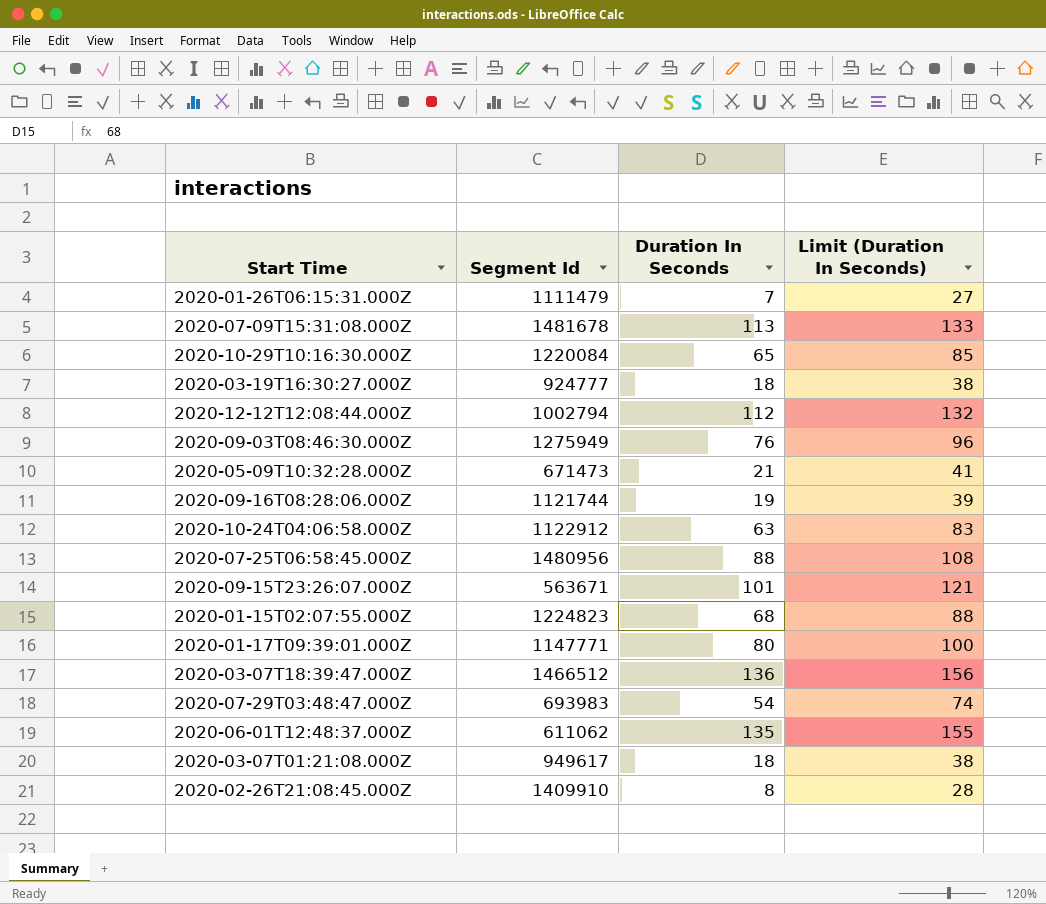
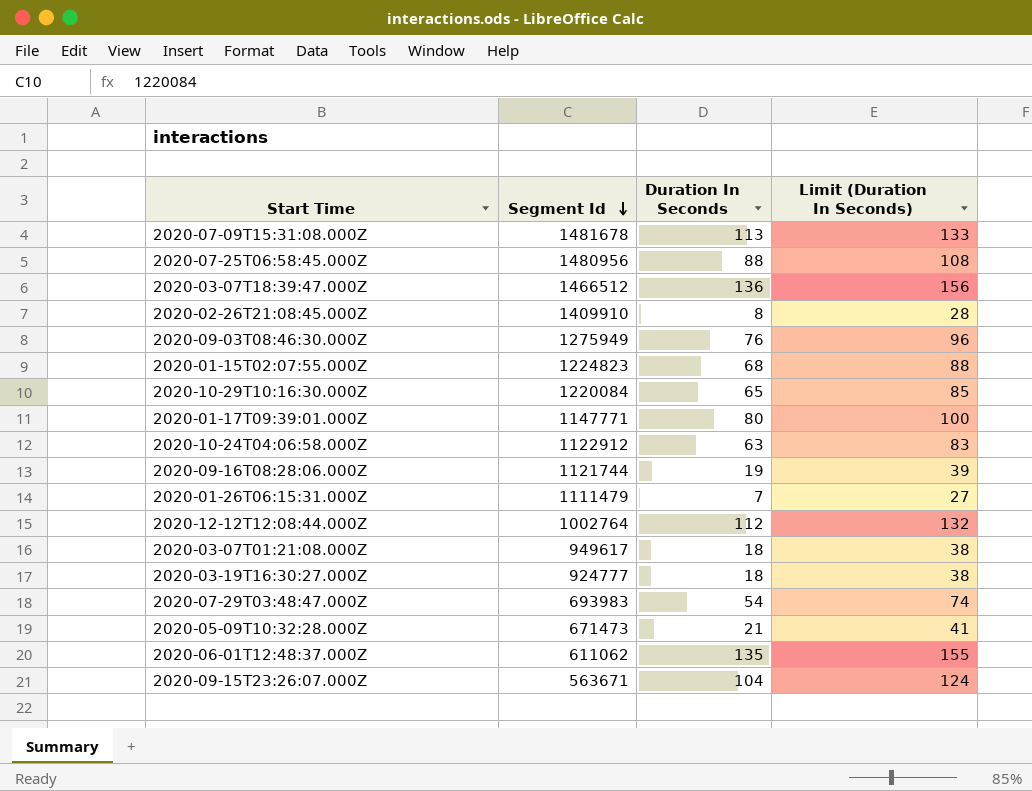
row order: none -> Segment Id descending
2020-12-12T12:08:44.000Z | Segment Id: 1002794 -> 1002764
2020-09-15T23:26:07.000Z | Duration In Seconds: 101 -> 104
2020-09-15T23:26:07.000Z | Limit (Duration In Seconds): 121 -> 124

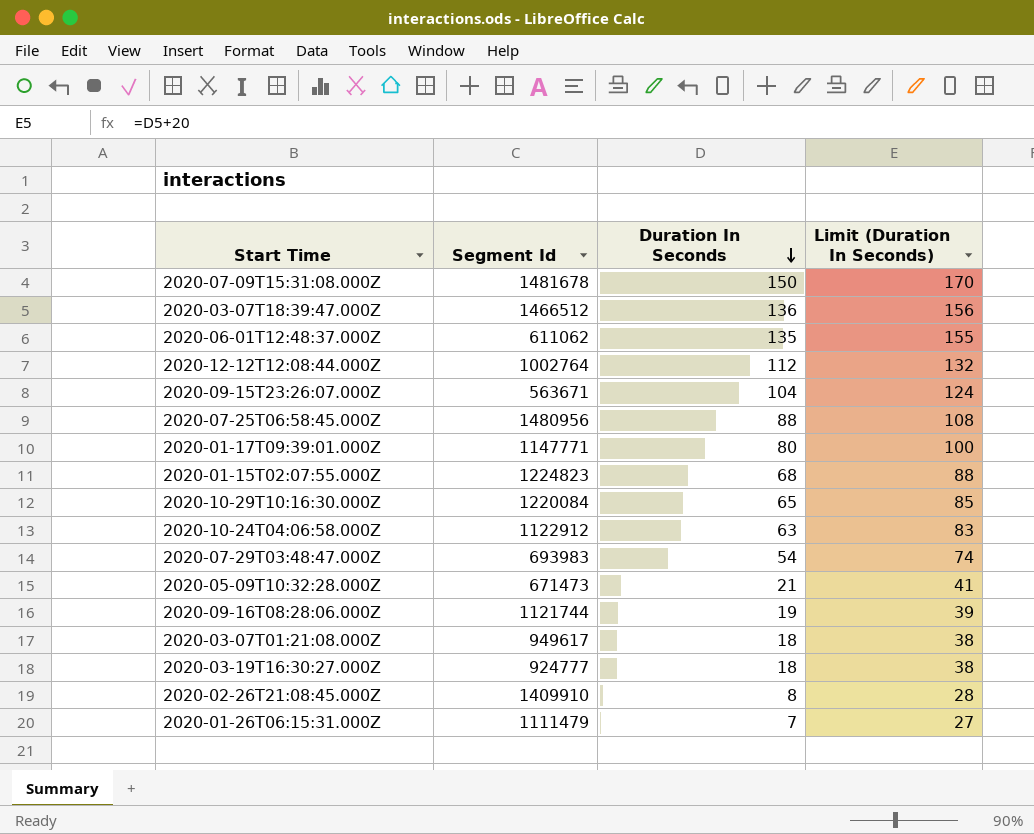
row order: Segment Id descending -> Duration In Seconds descending
row 2020-09-03T08:46:30.000Z: 1275949 | 76 | 96 -> none
2020-07-09T15:31:08.000Z | Duration In Seconds: 113 -> 150
2020-07-09T15:31:08.000Z | Limit (Duration In Seconds): 133 -> 170

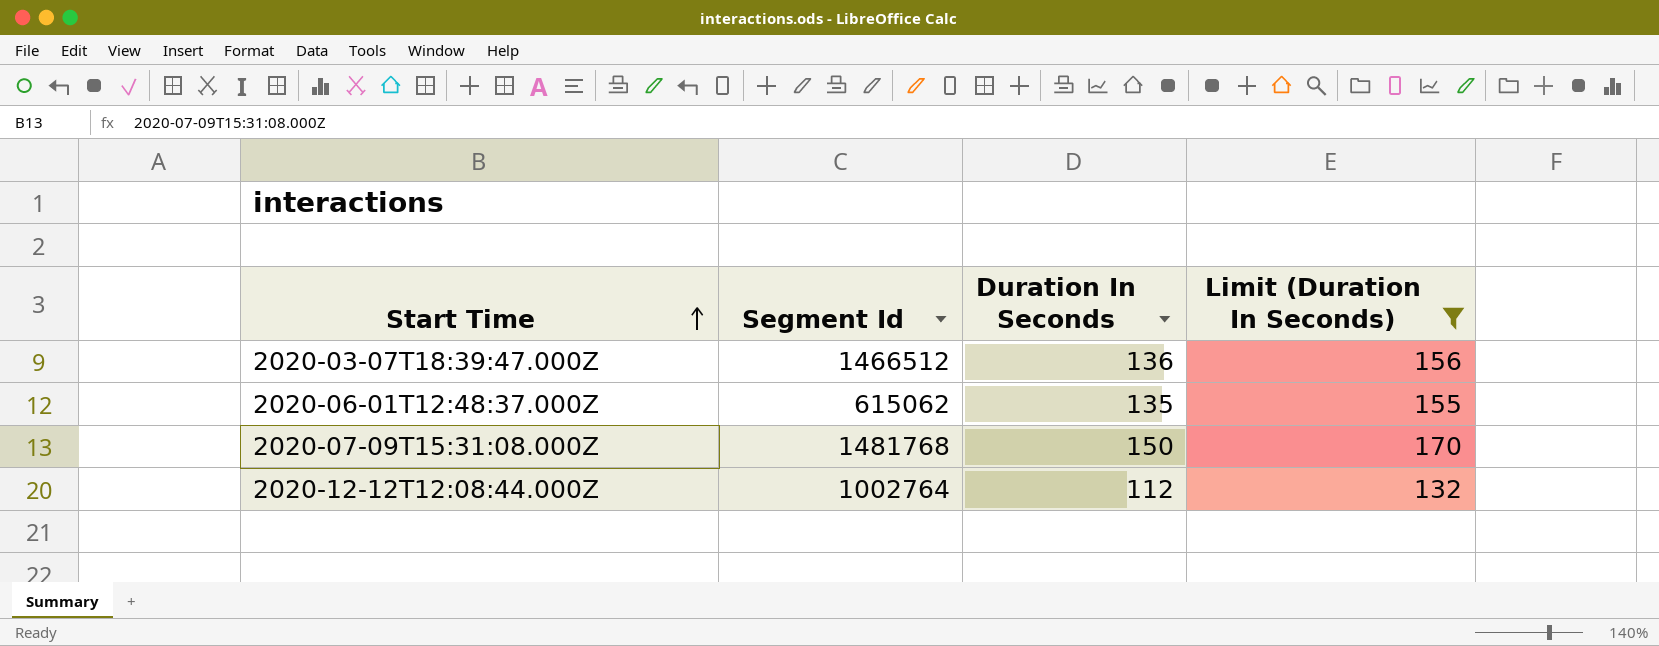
filter: none -> Limit (Duration In Seconds) >= 132
row order: Duration In Seconds descending -> Start Time ascending
2020-06-01T12:48:37.000Z | Segment Id: 611062 -> 615062
2020-07-09T15:31:08.000Z | Segment Id: 1481678 -> 1481768

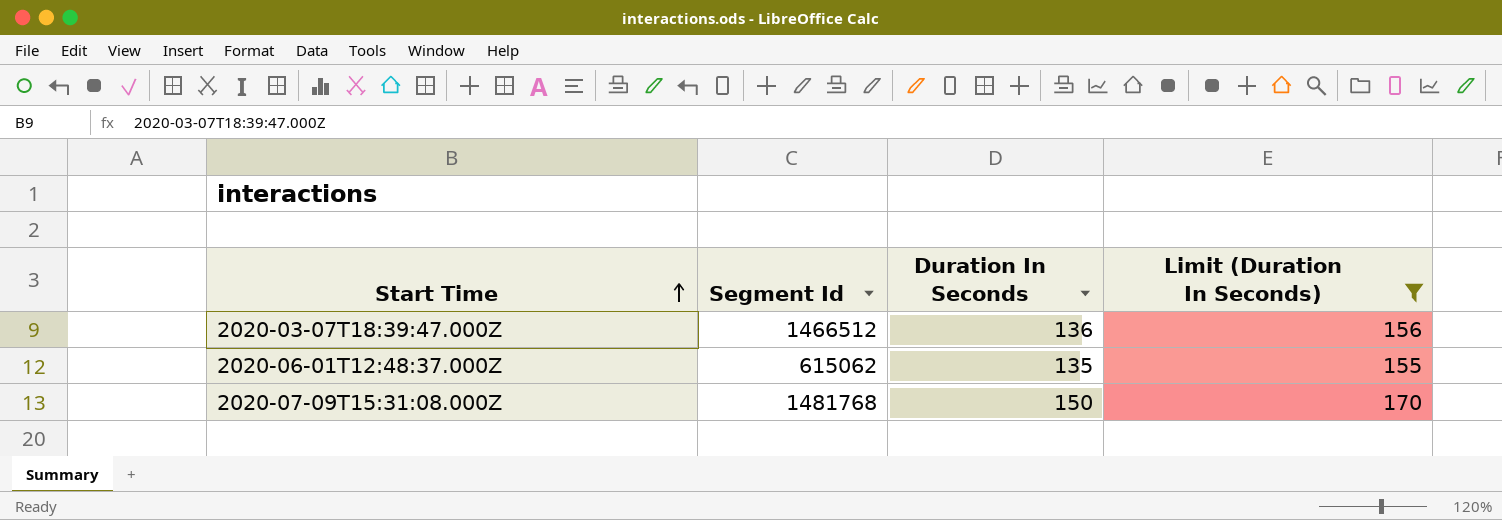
row 2020-12-12T12:08:44.000Z: 1002764 | 112 | 132 -> none

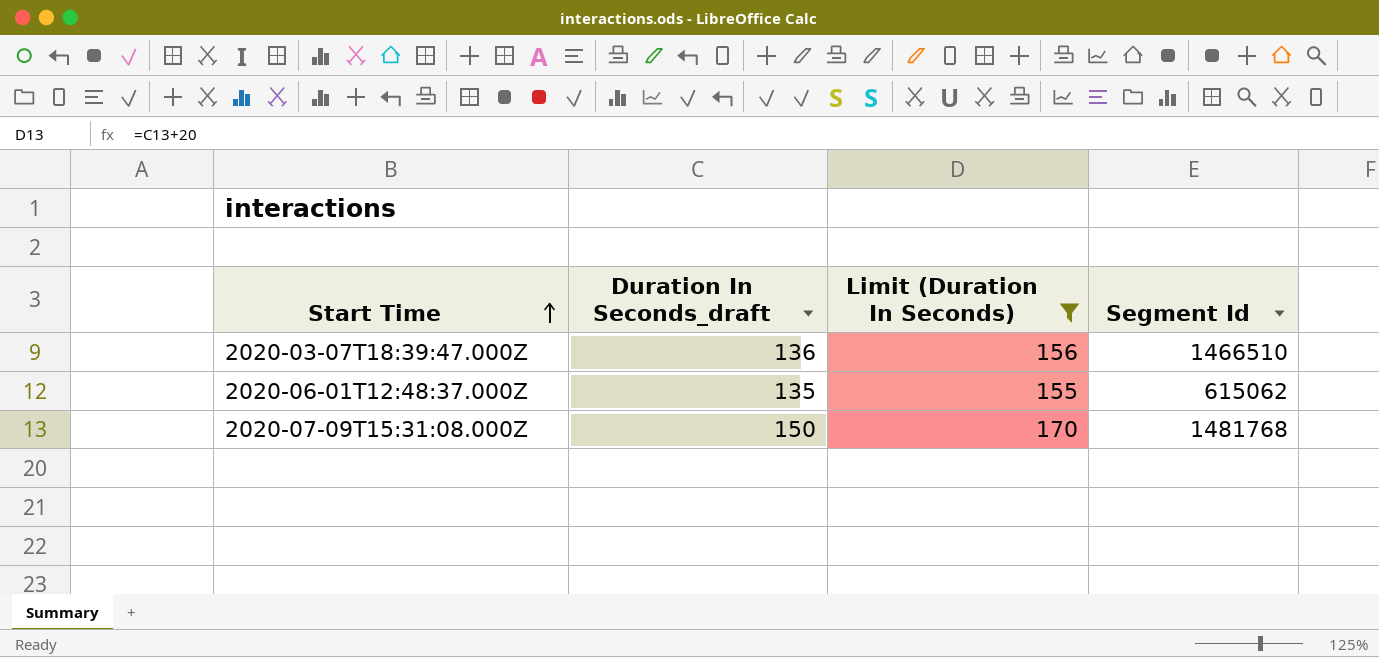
column name: Duration In Seconds -> Duration In Seconds_draft
column Segment Id | position: 2 -> 4
2020-03-07T18:39:47.000Z | Segment Id: 1466512 -> 1466510

